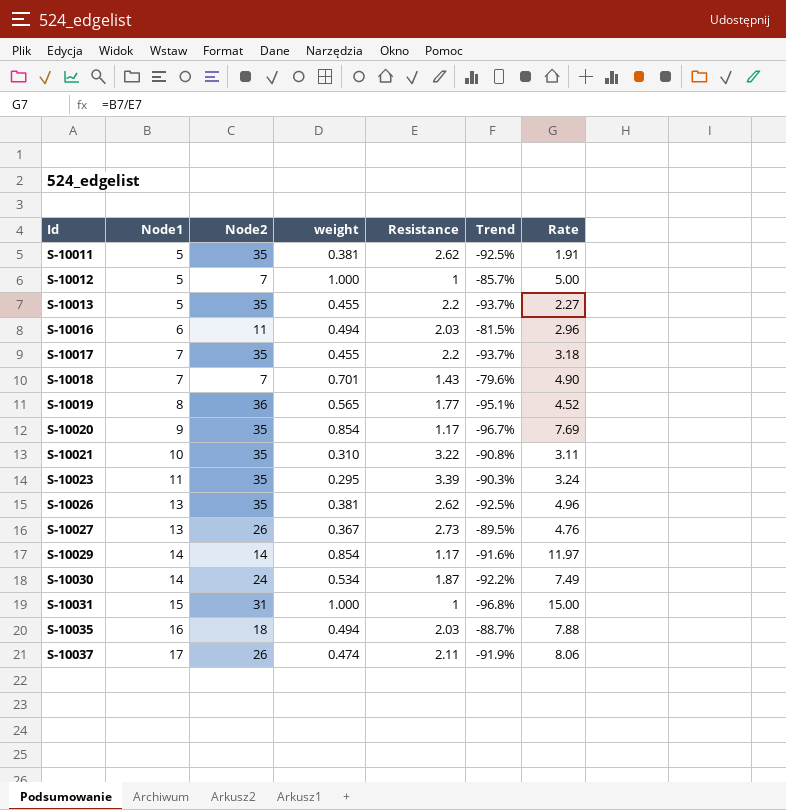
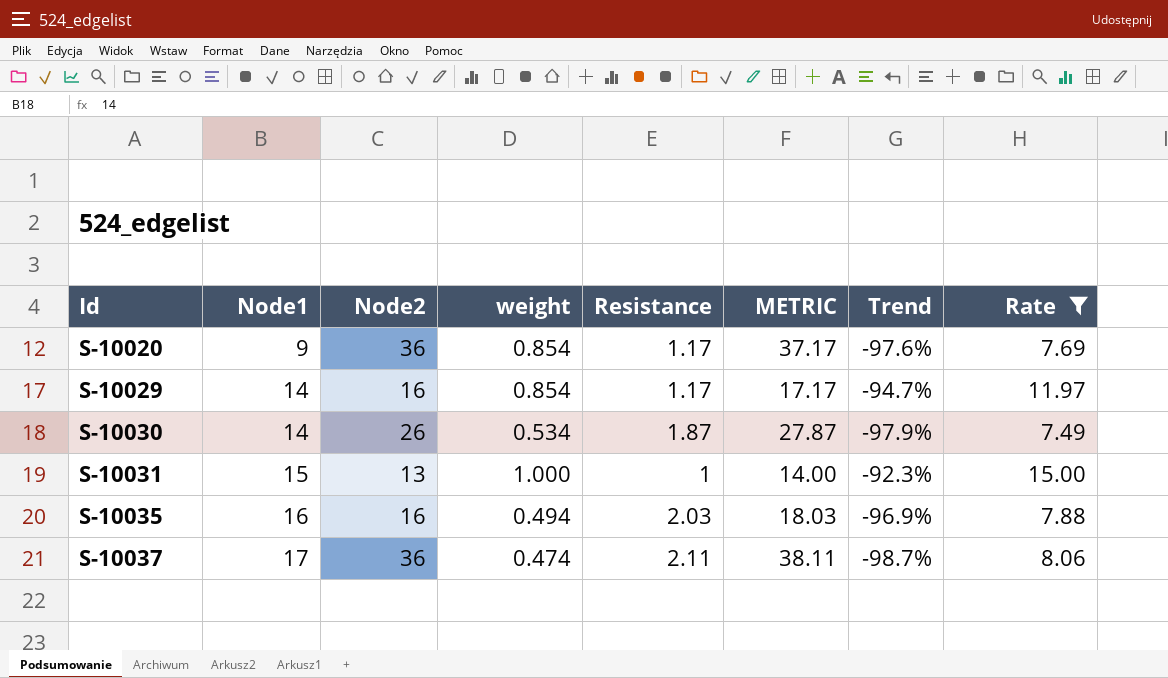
filter: none -> Rate >= 7.49
column METRIC | formula: none -> [Node2] + [Resistance]
column Trend | formula: ([Resistance] - [Node2]) / [Node2] -> ([weight] - [Node2]) / [Node2]
S-10020 | Node2: 35 -> 36
S-10029 | Node2: 14 -> 16
S-10030 | Node2: 24 -> 26
S-10031 | Node2: 31 -> 13
S-10035 | Node2: 18 -> 16
S-10037 | Node2: 26 -> 36

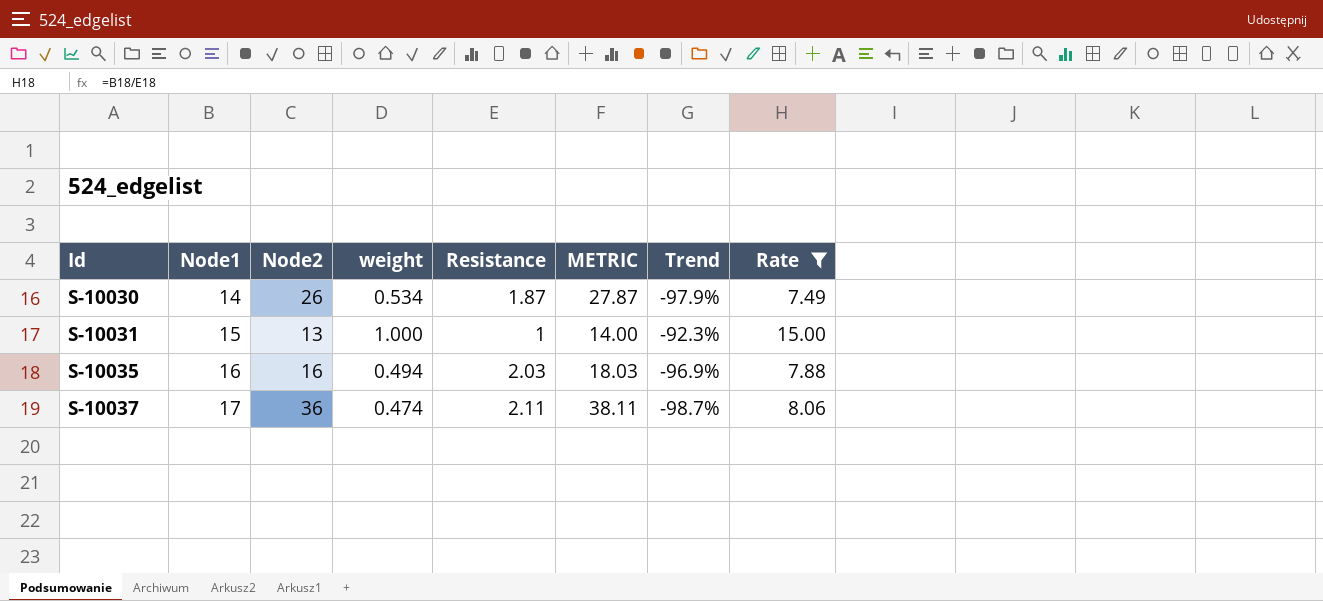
row S-10020: 9 | 36 | 0.854 | 1.17 | 37.17 | -97.6% | 7.69 -> none
row S-10029: 14 | 16 | 0.854 | 1.17 | 17.17 | -94.7% | 11.97 -> none

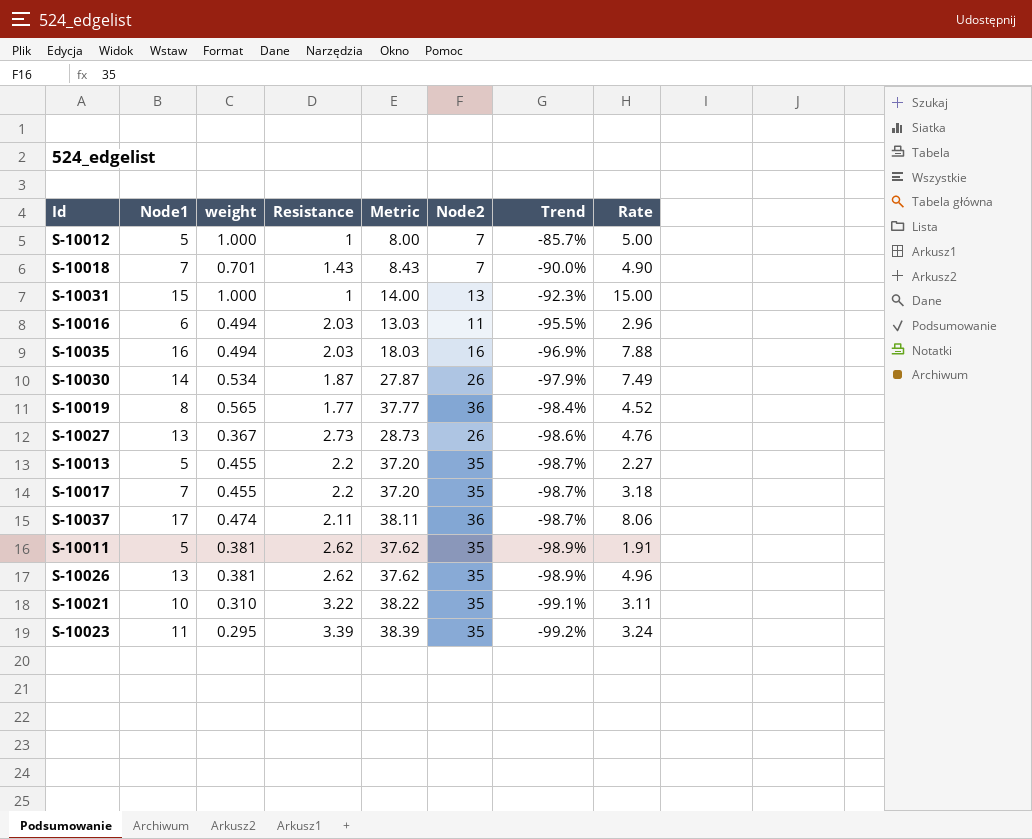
filter: Rate >= 7.49 -> none
row order: Id ascending -> Trend descending
column name: METRIC -> Metric
column Node2 | position: 3 -> 6

